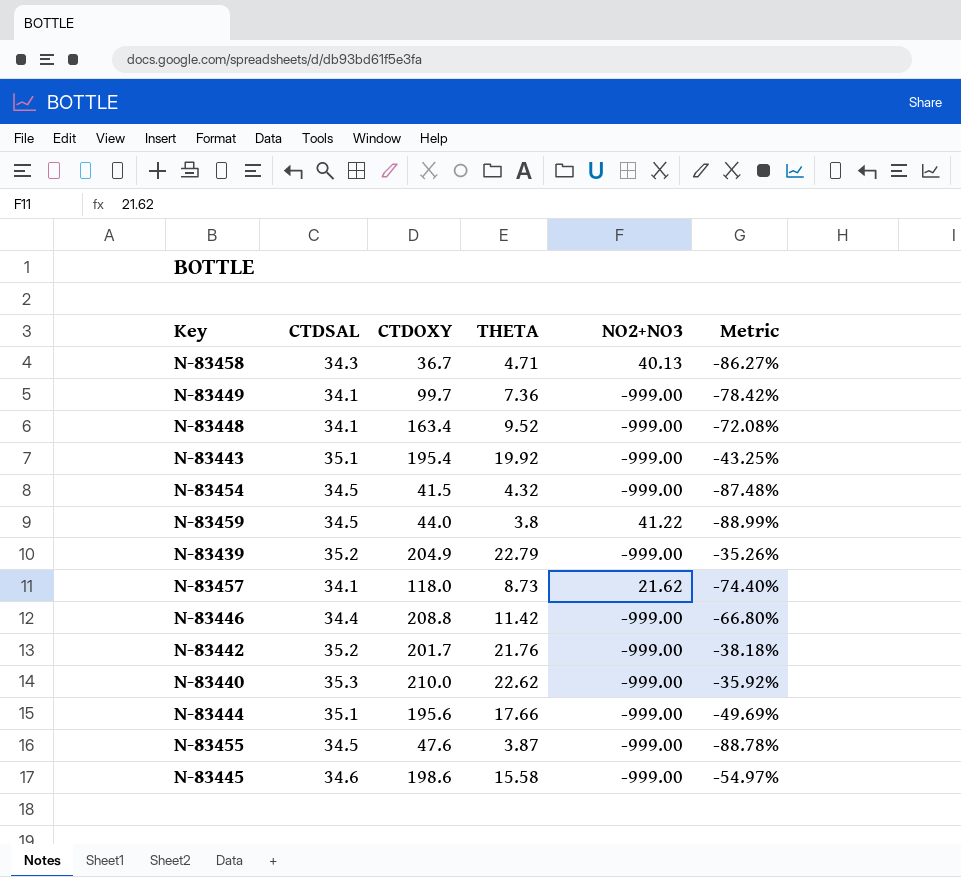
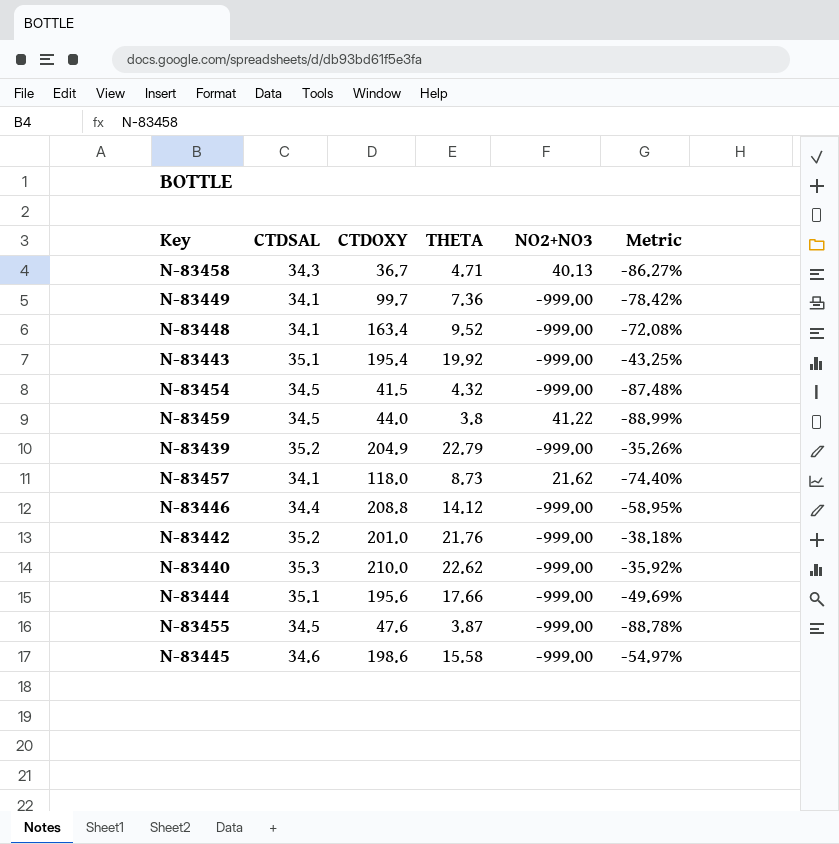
N-83446 | THETA: 11.42 -> 14.12
N-83446 | Metric: -66.80% -> -58.95%
N-83442 | CTDOXY: 201.7 -> 201.0

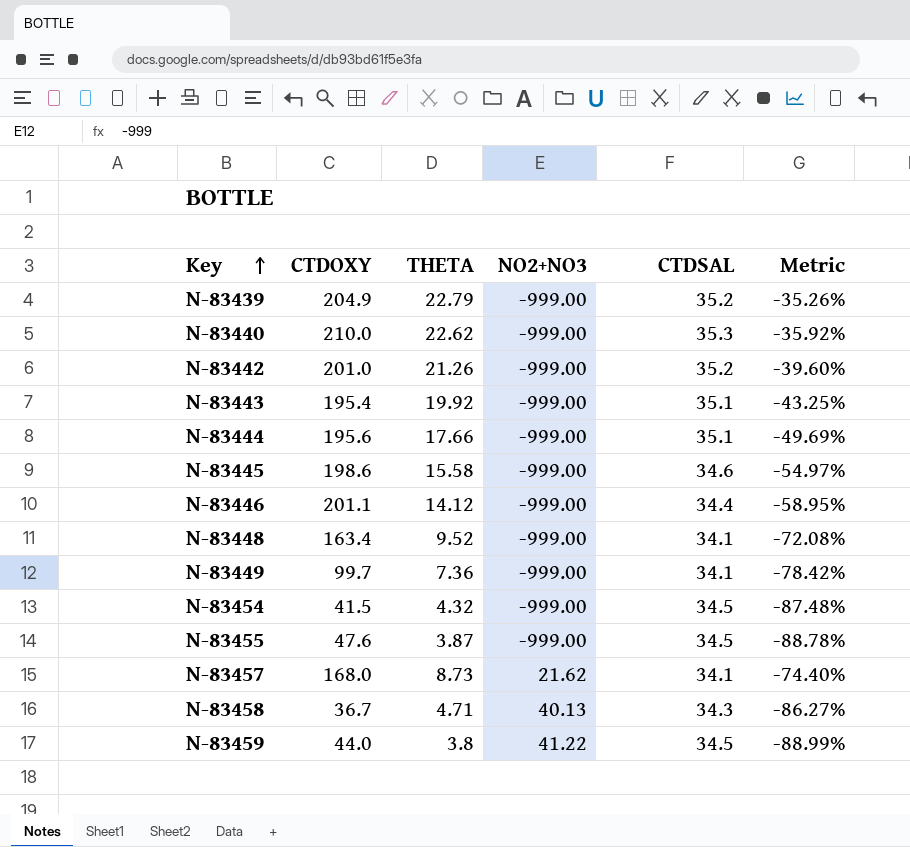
row order: none -> Key ascending
column CTDSAL | position: 2 -> 5
N-83442 | THETA: 21.76 -> 21.26
N-83442 | Metric: -38.18% -> -39.60%
N-83446 | CTDOXY: 208.8 -> 201.1
N-83457 | CTDOXY: 118.0 -> 168.0

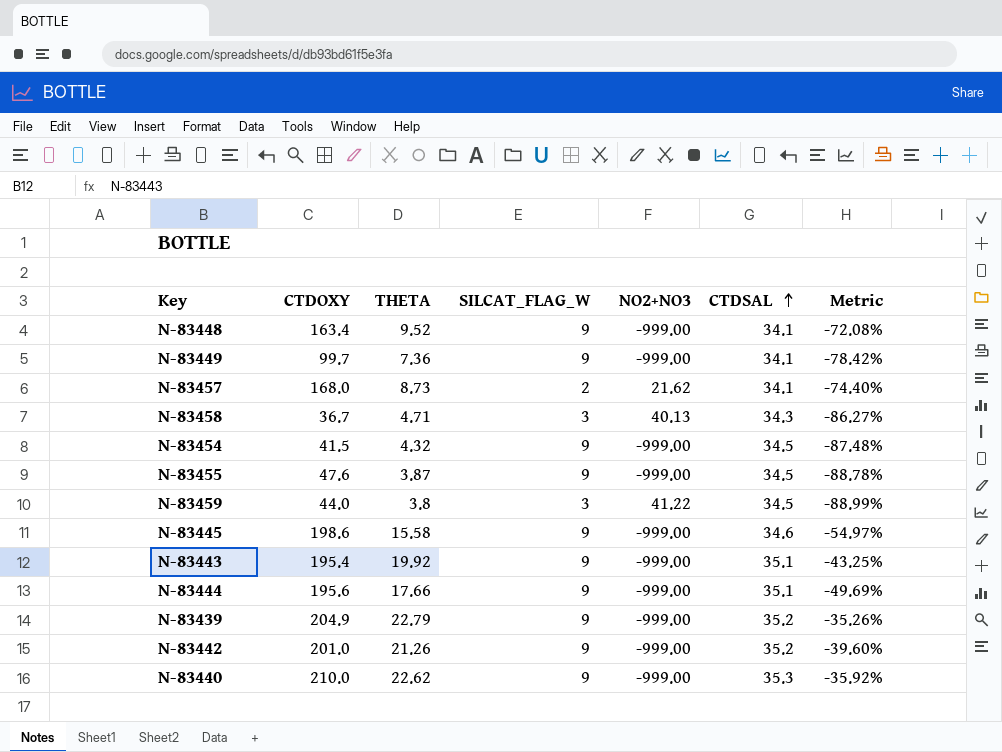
row order: Key ascending -> CTDSAL ascending
column SILCAT_FLAG_W | position: none -> 4
row N-83446: 201.1 | 14.12 | -999.00 | 34.4 | -58.95% -> none

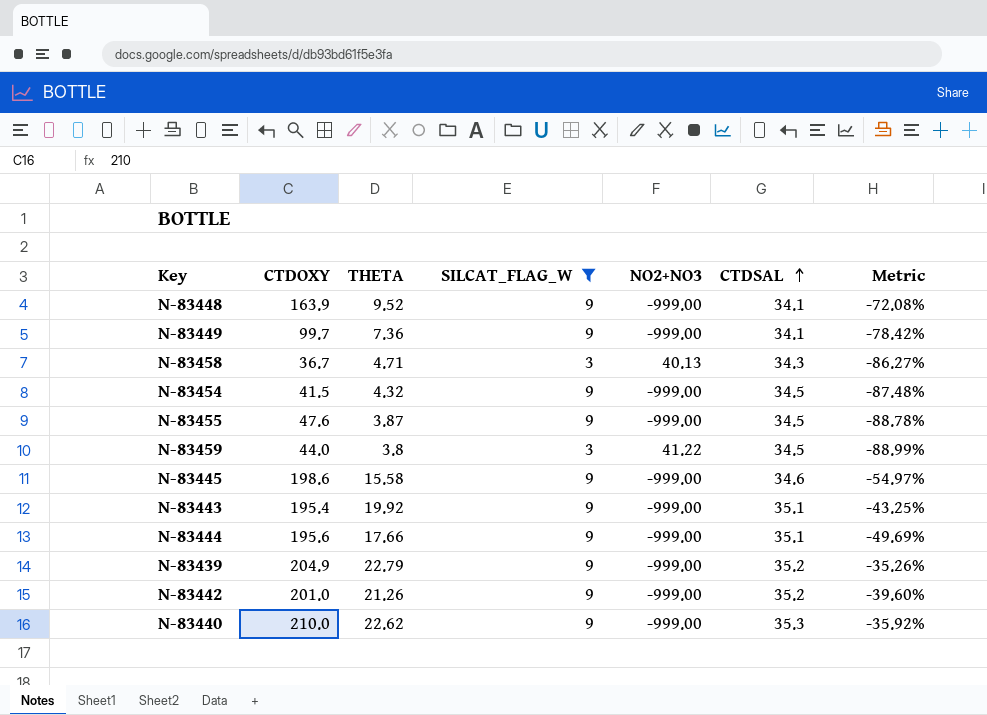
filter: none -> SILCAT_FLAG_W != 2
N-83448 | CTDOXY: 163.4 -> 163.9

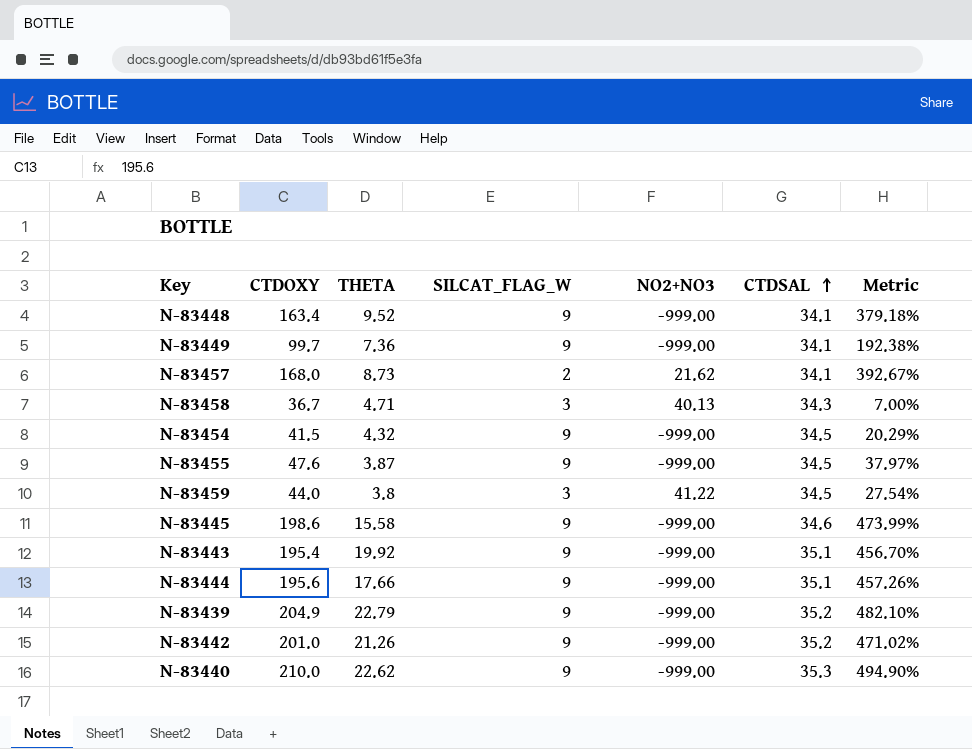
filter: SILCAT_FLAG_W != 2 -> none
column Metric | formula: ([THETA] - [CTDSAL]) / [CTDSAL] -> ([CTDOXY] - [CTDSAL]) / [CTDSAL]
N-83448 | CTDOXY: 163.9 -> 163.4

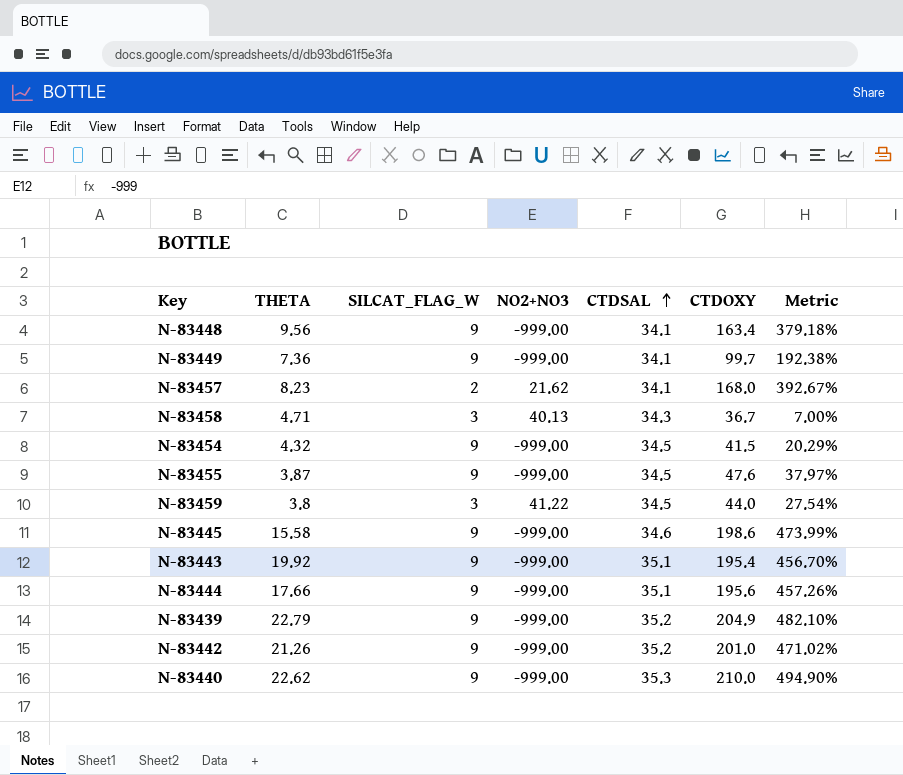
column CTDOXY | position: 2 -> 6
N-83448 | THETA: 9.52 -> 9.56
N-83457 | THETA: 8.73 -> 8.23

